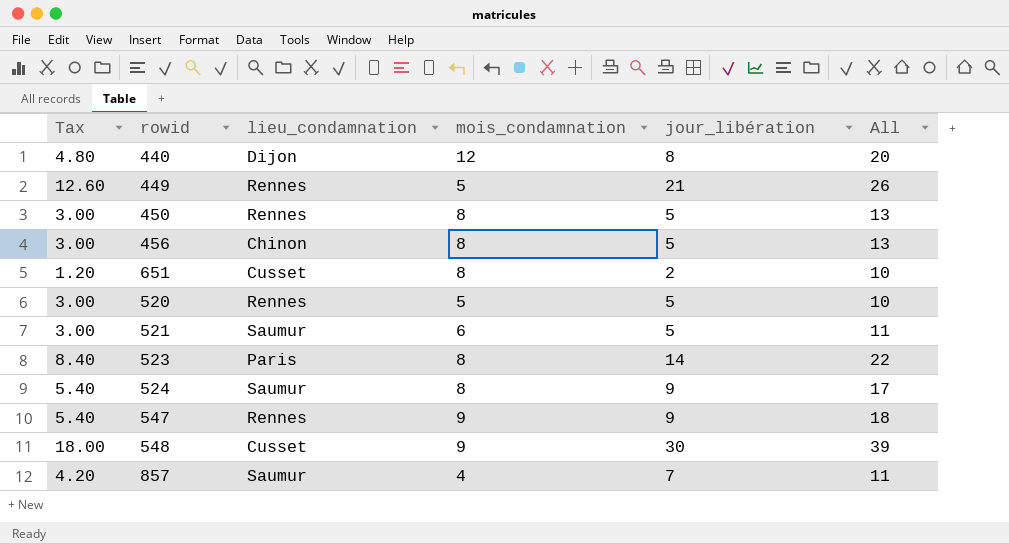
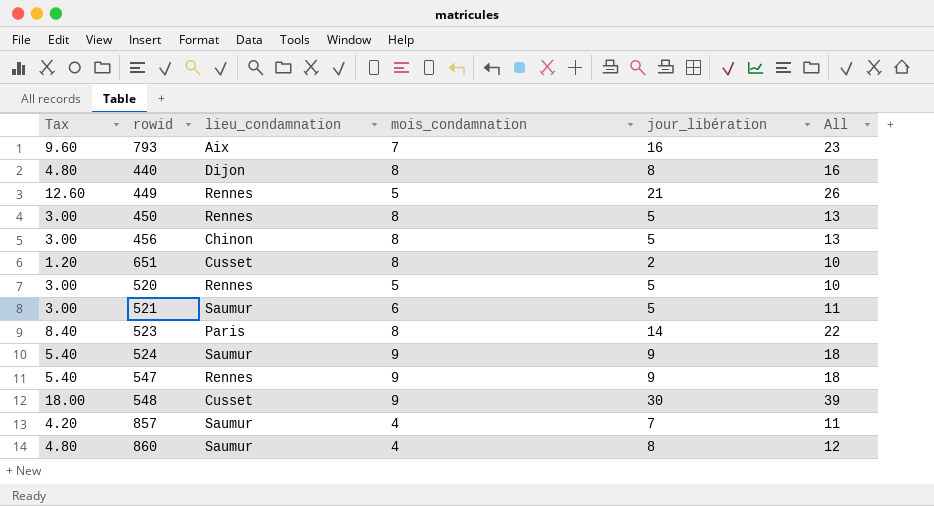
row 793: none -> 9.60 | Aix | 7 | 16 | 23
440 | mois_condamnation: 12 -> 8
440 | All: 20 -> 16
524 | mois_condamnation: 8 -> 9
524 | All: 17 -> 18
row 860: none -> 4.80 | Saumur | 4 | 8 | 12

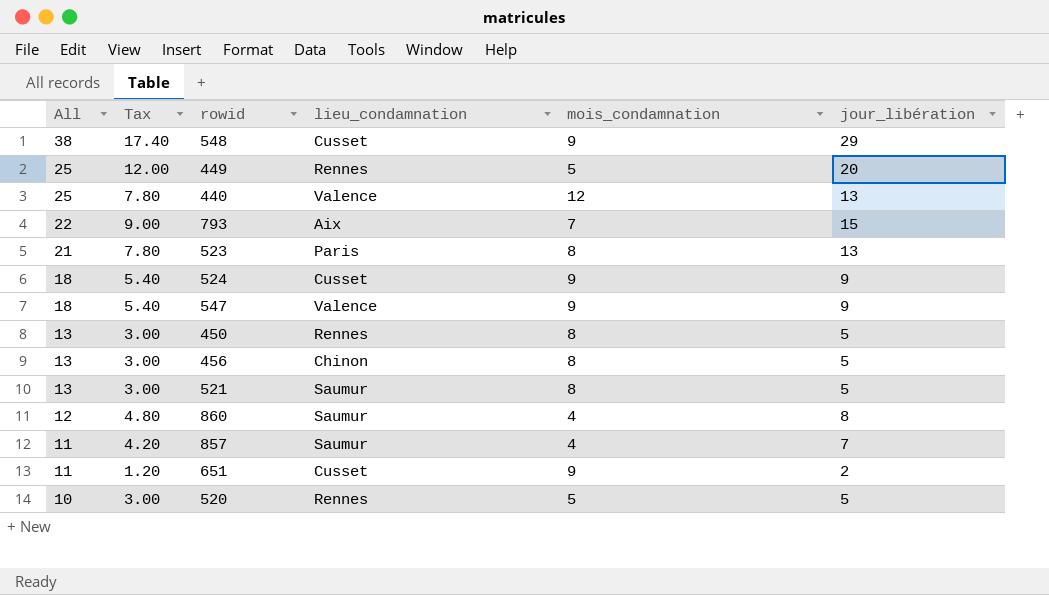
row order: none -> All descending
column All | position: 6 -> 1
548 | All: 39 -> 38
548 | Tax: 18.00 -> 17.40
548 | jour_libération: 30 -> 29
449 | All: 26 -> 25
449 | Tax: 12.60 -> 12.00
449 | jour_libération: 21 -> 20
440 | All: 16 -> 25
440 | Tax: 4.80 -> 7.80
440 | lieu_condamnation: Dijon -> Valence
440 | mois_condamnation: 8 -> 12
440 | jour_libération: 8 -> 13
793 | All: 23 -> 22
793 | Tax: 9.60 -> 9.00
793 | jour_libération: 16 -> 15
523 | All: 22 -> 21
523 | Tax: 8.40 -> 7.80
523 | jour_libération: 14 -> 13
524 | lieu_condamnation: Saumur -> Cusset
547 | lieu_condamnation: Rennes -> Valence
521 | All: 11 -> 13
521 | mois_condamnation: 6 -> 8
651 | All: 10 -> 11
651 | mois_condamnation: 8 -> 9

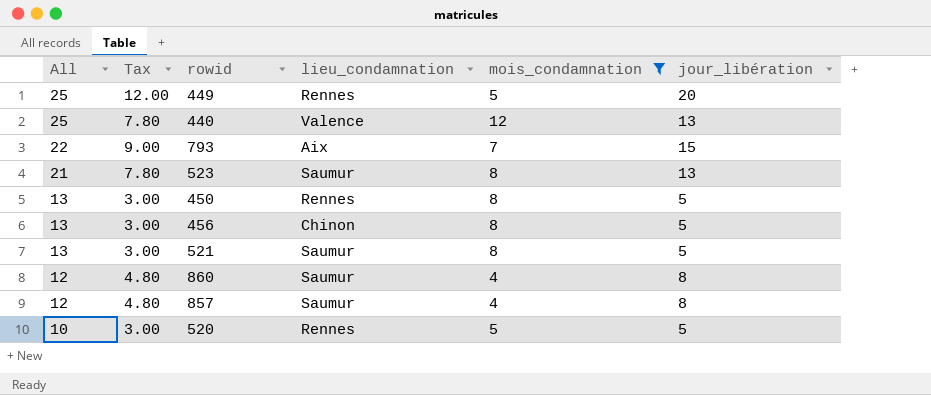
filter: none -> mois_condamnation != 9
523 | lieu_condamnation: Paris -> Saumur
857 | All: 11 -> 12
857 | Tax: 4.20 -> 4.80
857 | jour_libération: 7 -> 8

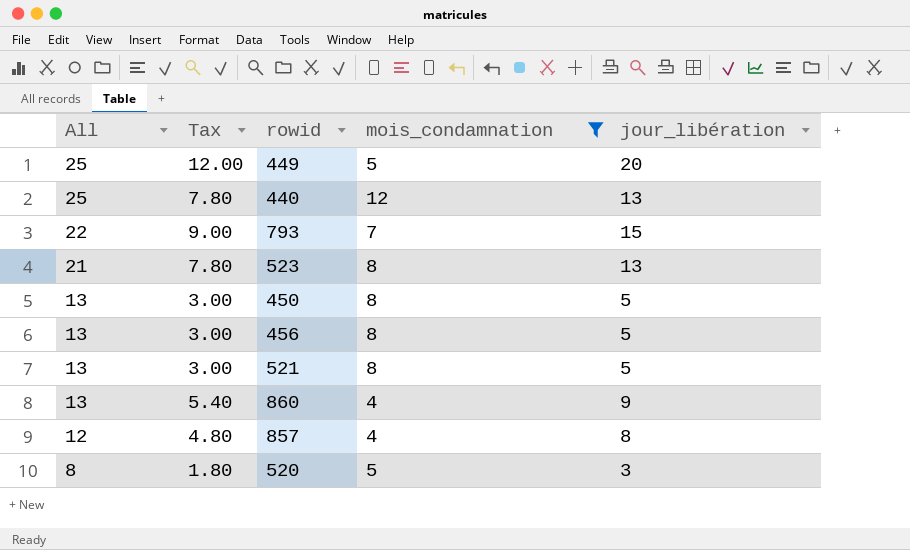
column lieu_condamnation | position: 4 -> none
860 | All: 12 -> 13
860 | Tax: 4.80 -> 5.40
860 | jour_libération: 8 -> 9
520 | All: 10 -> 8
520 | Tax: 3.00 -> 1.80
520 | jour_libération: 5 -> 3

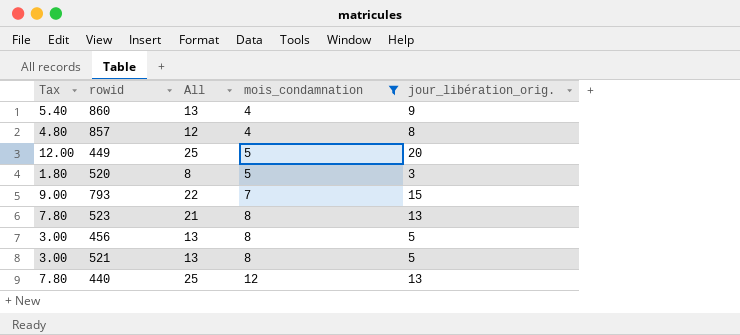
row order: All descending -> mois_condamnation ascending
column All | position: 1 -> 3
column name: jour_libération -> jour_libération_orig.
row 450: 13 | 3.00 | 8 | 5 -> none

